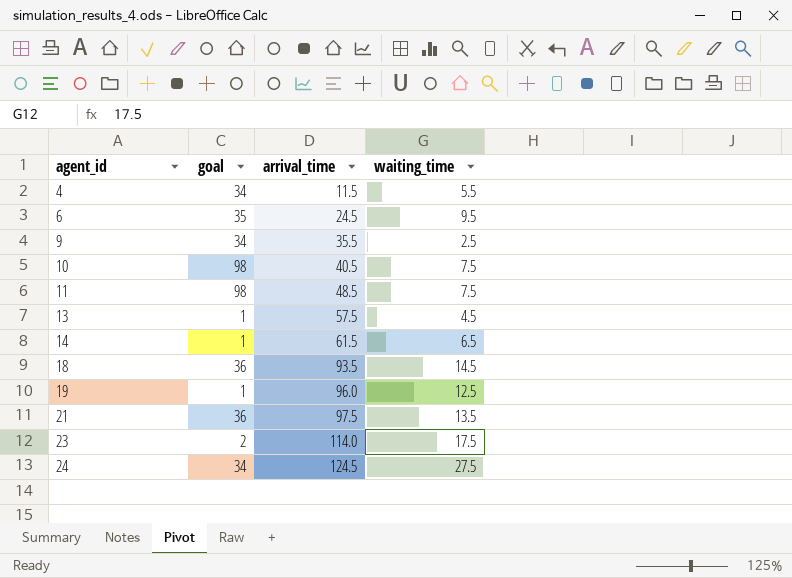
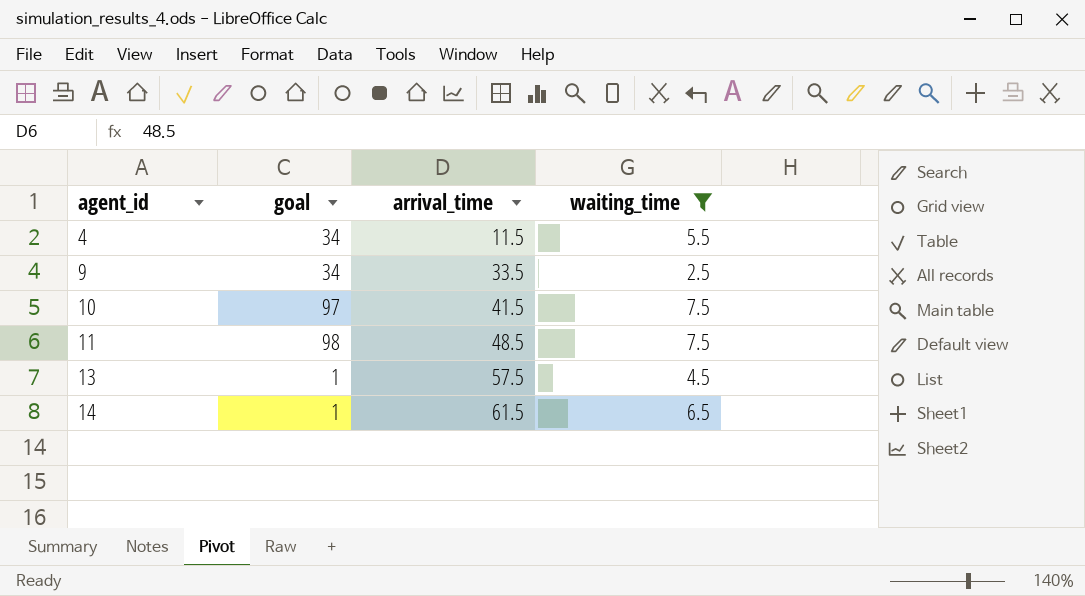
filter: none -> waiting_time <= 7.5
9 | arrival_time: 35.5 -> 33.5
10 | goal: 98 -> 97
10 | arrival_time: 40.5 -> 41.5

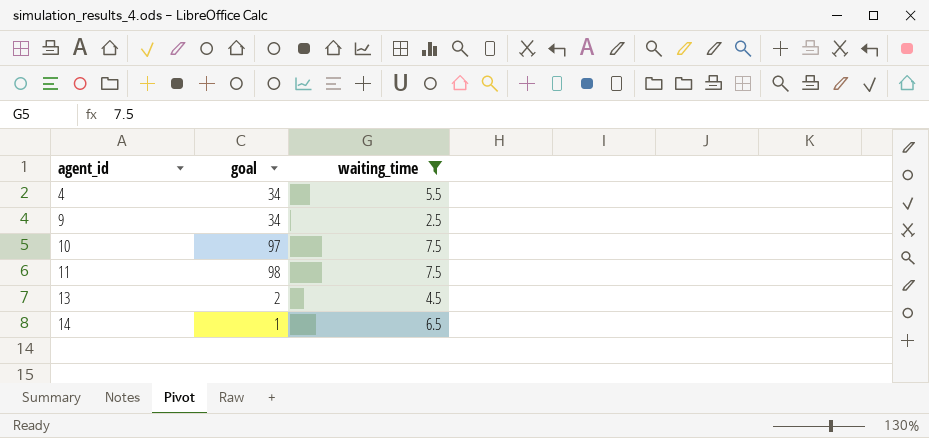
column arrival_time | position: 3 -> none
13 | goal: 1 -> 2

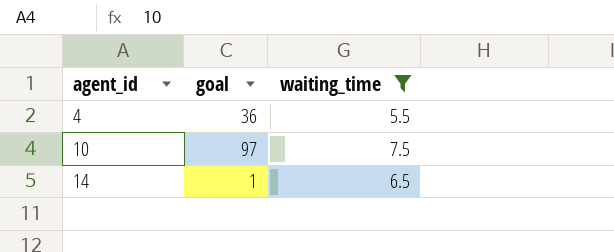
row 9: 34 | 2.5 -> none
row 11: 98 | 7.5 -> none
row 13: 2 | 4.5 -> none
4 | goal: 34 -> 36

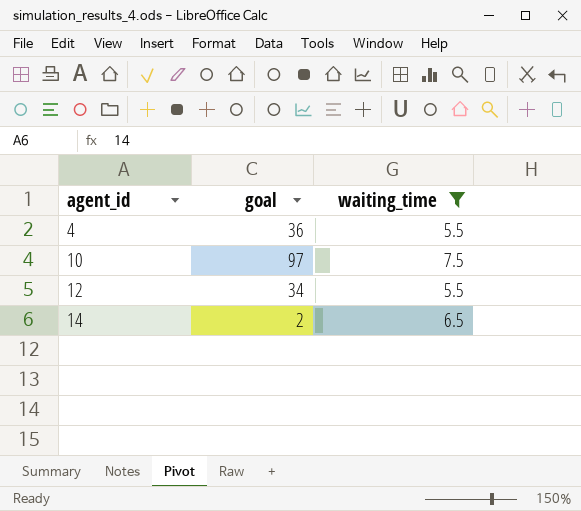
row 12: none -> 34 | 5.5
14 | goal: 1 -> 2

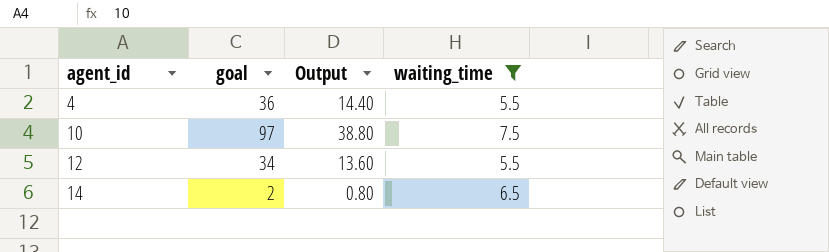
column Output | formula: none -> [goal] * 0.4

